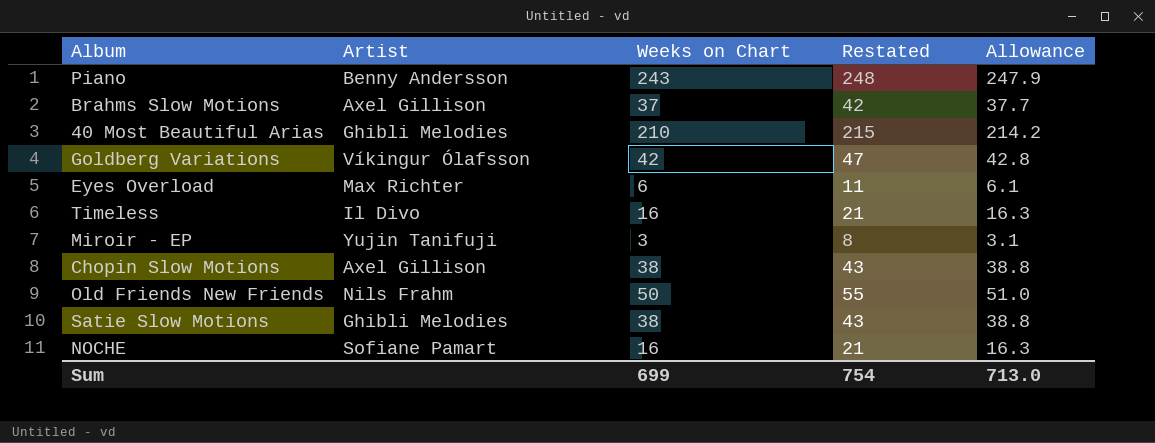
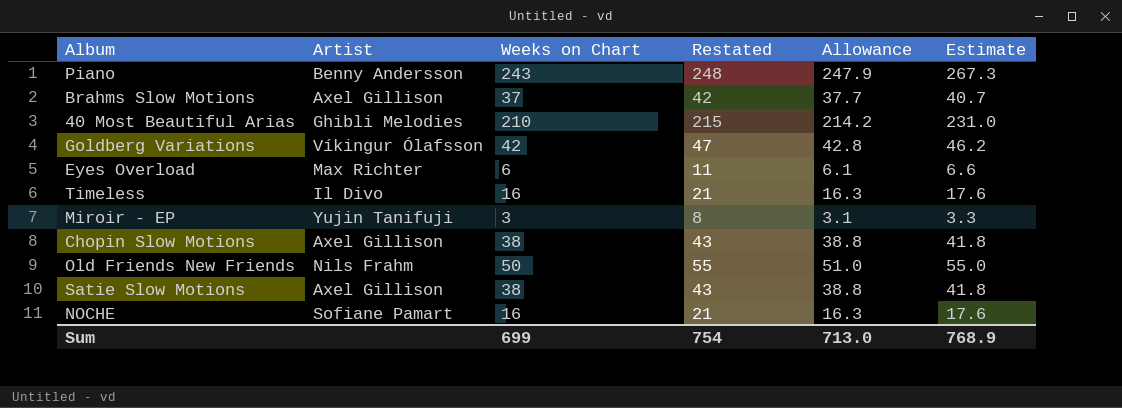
column Estimate | formula: none -> [Weeks on Chart] * 1.1
Satie Slow Motions | Artist: Ghibli Melodies -> Axel Gillison

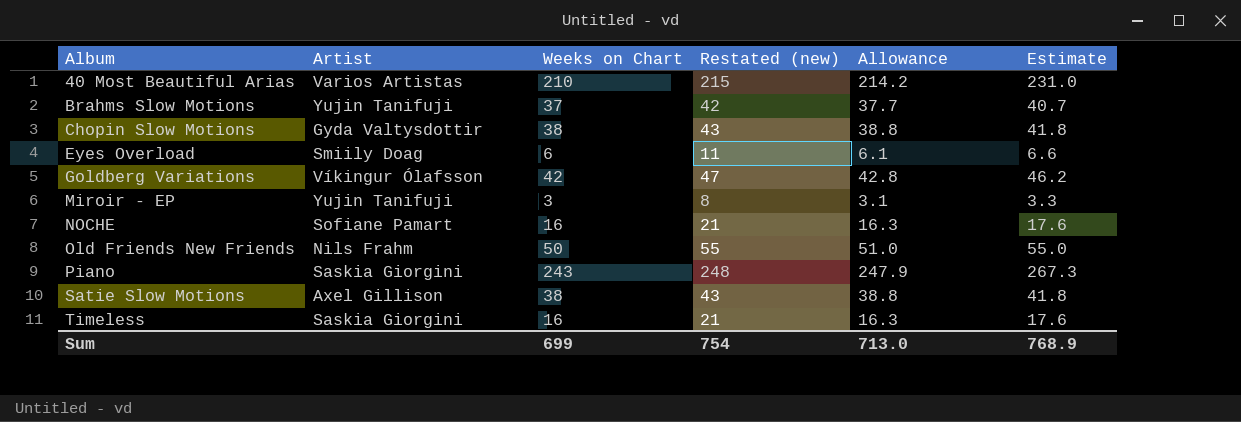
row order: none -> Album ascending
column name: Restated -> Restated (new)
40 Most Beautiful Arias | Artist: Ghibli Melodies -> Varios Artistas
Brahms Slow Motions | Artist: Axel Gillison -> Yujin Tanifuji
Chopin Slow Motions | Artist: Axel Gillison -> Gyda Valtysdottir
Eyes Overload | Artist: Max Richter -> Smiily Doag
Piano | Artist: Benny Andersson -> Saskia Giorgini
Timeless | Artist: Il Divo -> Saskia Giorgini

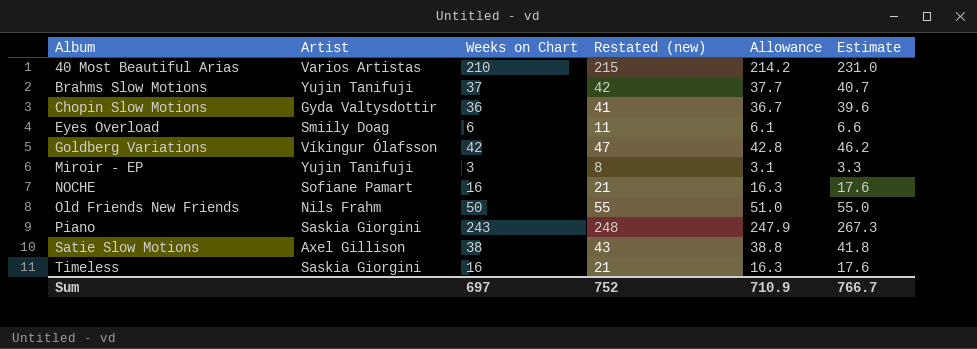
Chopin Slow Motions | Weeks on Chart: 38 -> 36
Chopin Slow Motions | Restated (new): 43 -> 41
Chopin Slow Motions | Allowance: 38.8 -> 36.7
Chopin Slow Motions | Estimate: 41.8 -> 39.6
Sum | Weeks on Chart: 699 -> 697
Sum | Restated (new): 754 -> 752
Sum | Allowance: 713.0 -> 710.9
Sum | Estimate: 768.9 -> 766.7

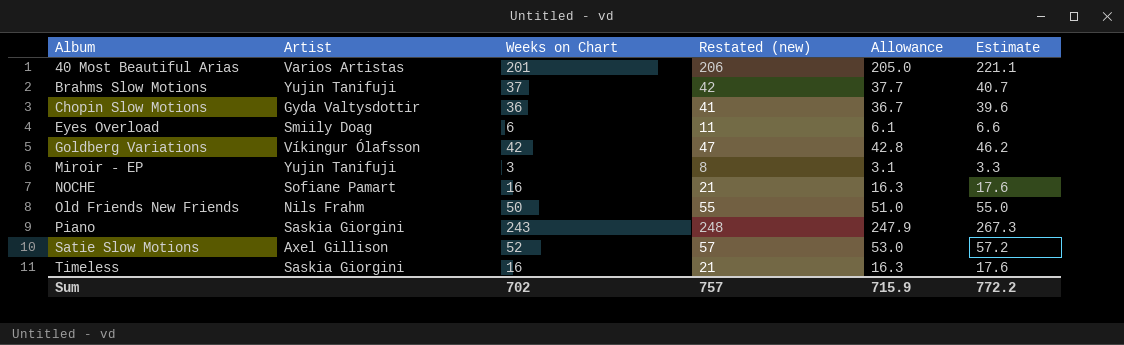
40 Most Beautiful Arias | Weeks on Chart: 210 -> 201
40 Most Beautiful Arias | Restated (new): 215 -> 206
40 Most Beautiful Arias | Allowance: 214.2 -> 205.0
40 Most Beautiful Arias | Estimate: 231.0 -> 221.1
Satie Slow Motions | Weeks on Chart: 38 -> 52
Satie Slow Motions | Restated (new): 43 -> 57
Satie Slow Motions | Allowance: 38.8 -> 53.0
Satie Slow Motions | Estimate: 41.8 -> 57.2
Sum | Weeks on Chart: 697 -> 702
Sum | Restated (new): 752 -> 757
Sum | Allowance: 710.9 -> 715.9
Sum | Estimate: 766.7 -> 772.2

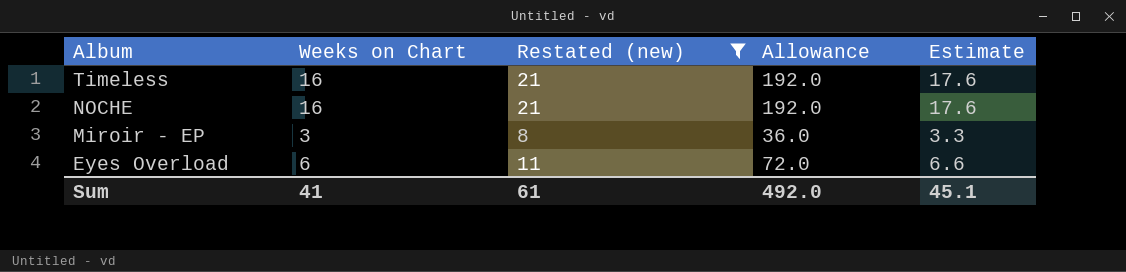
filter: none -> Restated (new) <= 21
row order: Album ascending -> Album descending
column Artist | position: 2 -> none
column Allowance | formula: [Weeks on Chart] * 1.02 -> [Weeks on Chart] * 12
Sum | Weeks on Chart: 702 -> 41
Sum | Restated (new): 757 -> 61
Sum | Allowance: 715.9 -> 492.0
Sum | Estimate: 772.2 -> 45.1

